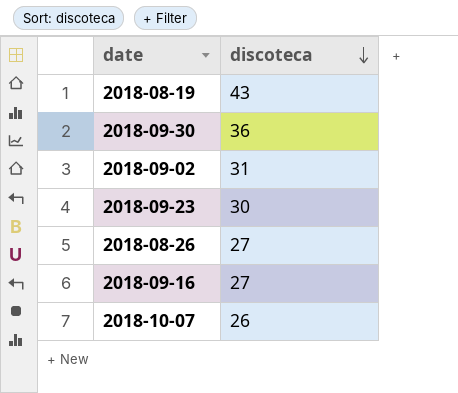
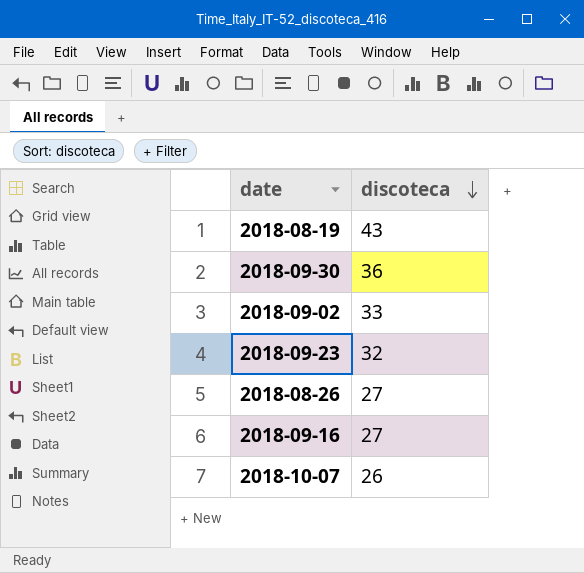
2018-09-02 | discoteca: 31 -> 33
2018-09-23 | discoteca: 30 -> 32

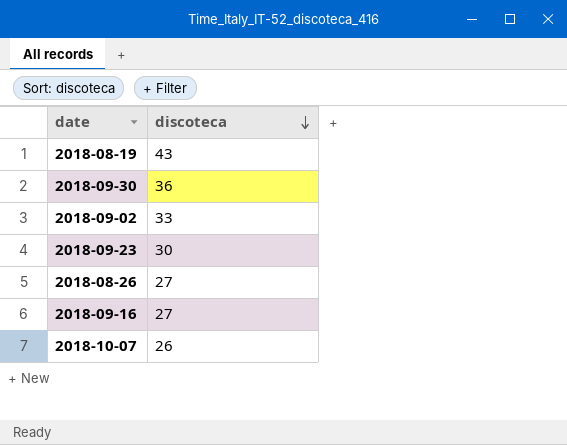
2018-09-23 | discoteca: 32 -> 30

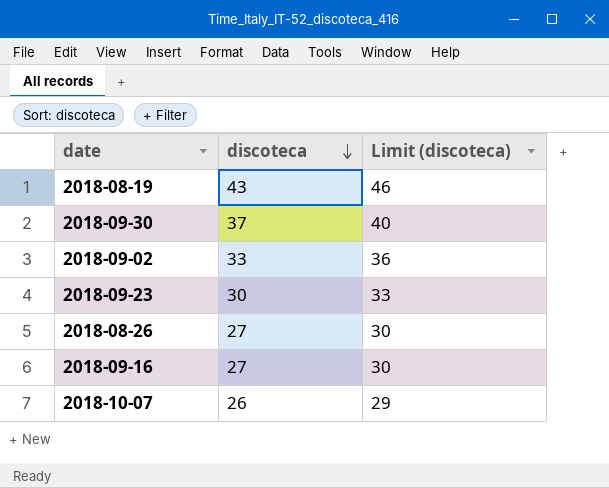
column Limit (discoteca) | formula: none -> [discoteca] + 3
2018-09-30 | discoteca: 36 -> 37

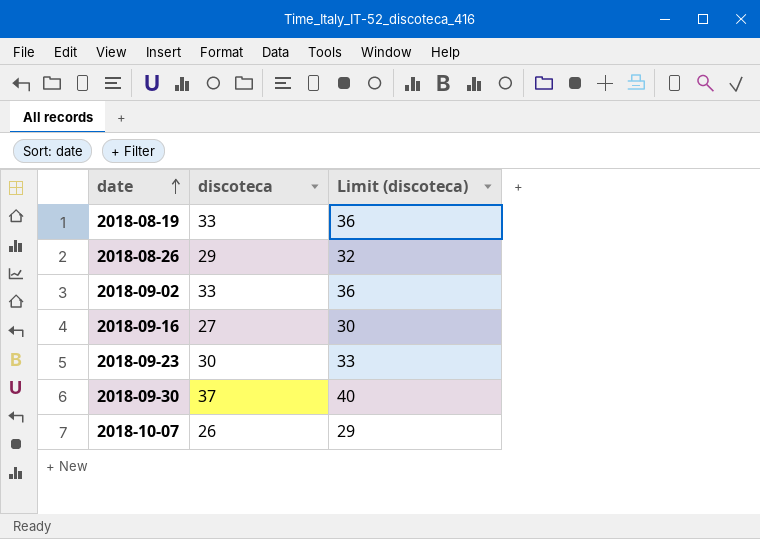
row order: discoteca descending -> date ascending
2018-08-19 | discoteca: 43 -> 33
2018-08-19 | Limit (discoteca): 46 -> 36
2018-08-26 | discoteca: 27 -> 29
2018-08-26 | Limit (discoteca): 30 -> 32

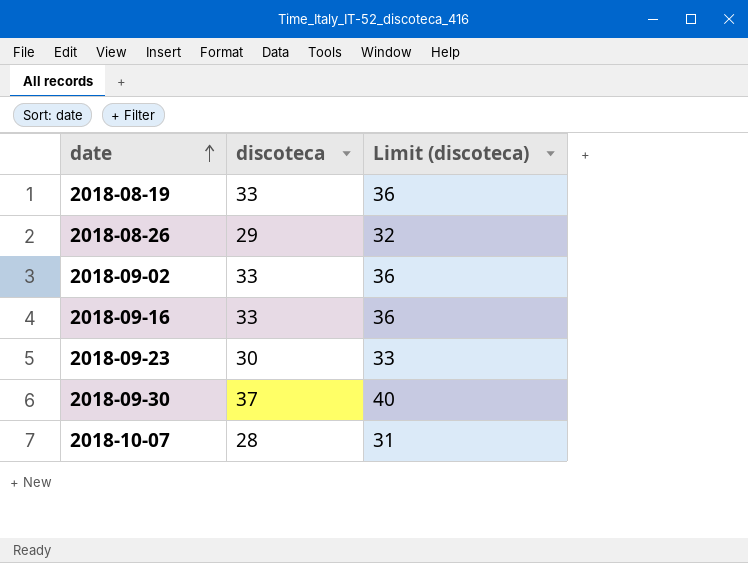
2018-09-16 | discoteca: 27 -> 33
2018-09-16 | Limit (discoteca): 30 -> 36
2018-10-07 | discoteca: 26 -> 28
2018-10-07 | Limit (discoteca): 29 -> 31

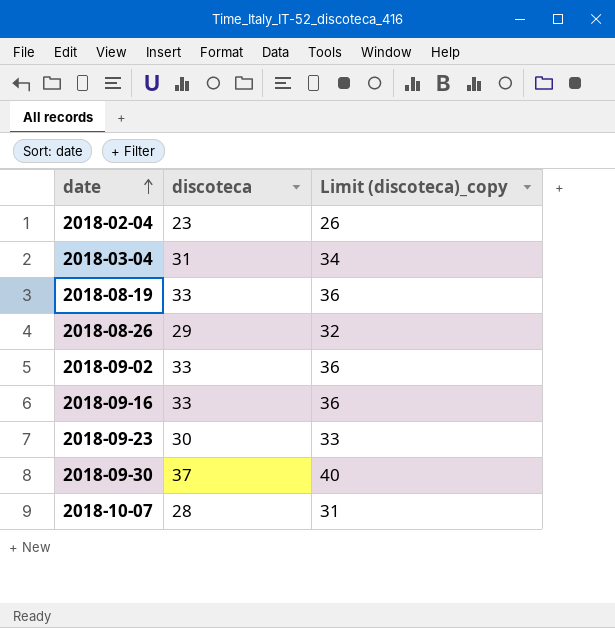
column name: Limit (discoteca) -> Limit (discoteca)_copy
row 2018-02-04: none -> 23 | 26
row 2018-03-04: none -> 31 | 34

